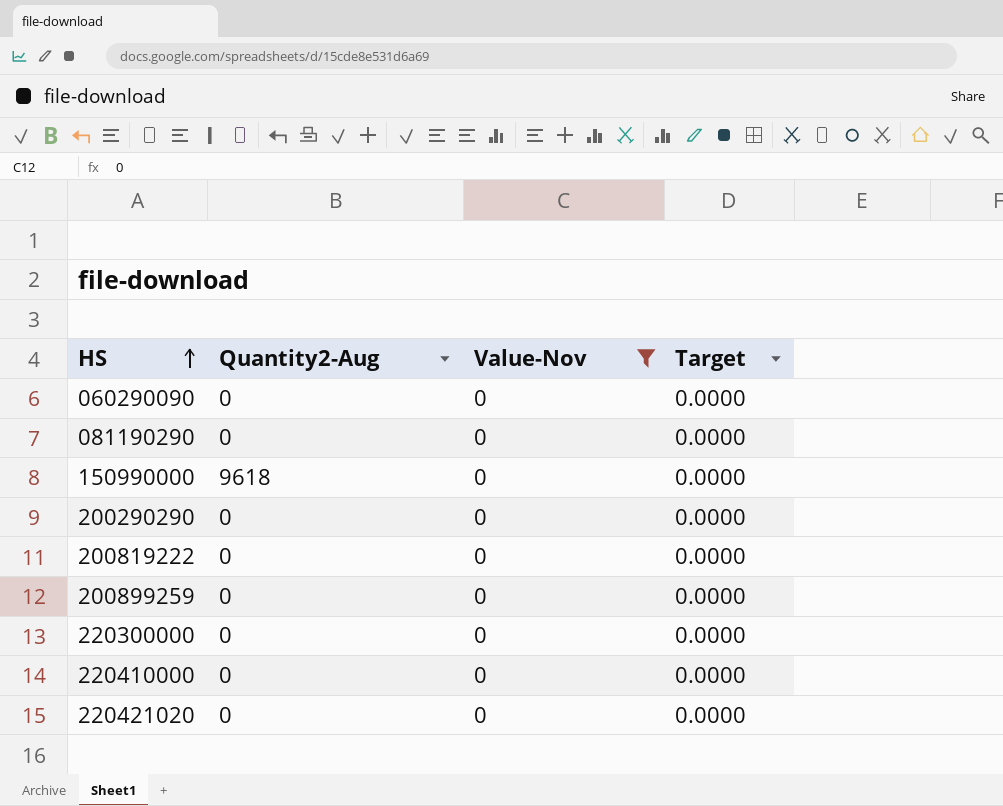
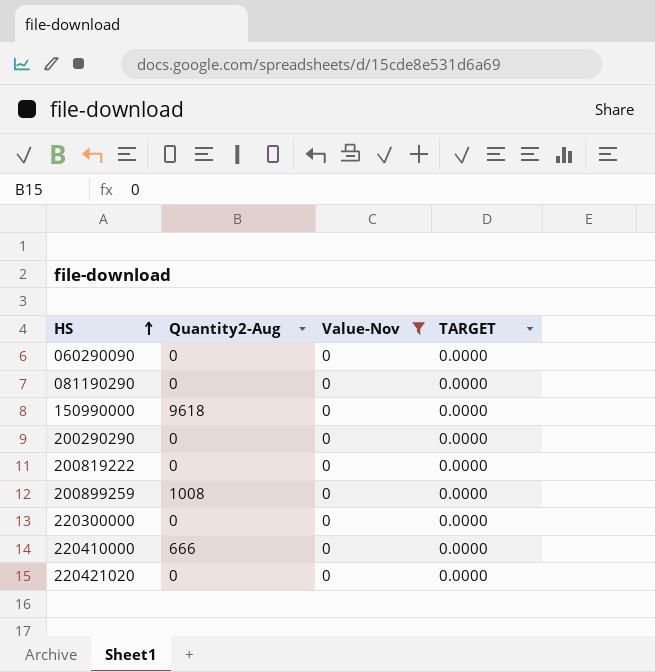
column name: Target -> TARGET
200899259 | Quantity2-Aug: 0 -> 1008
220410000 | Quantity2-Aug: 0 -> 666

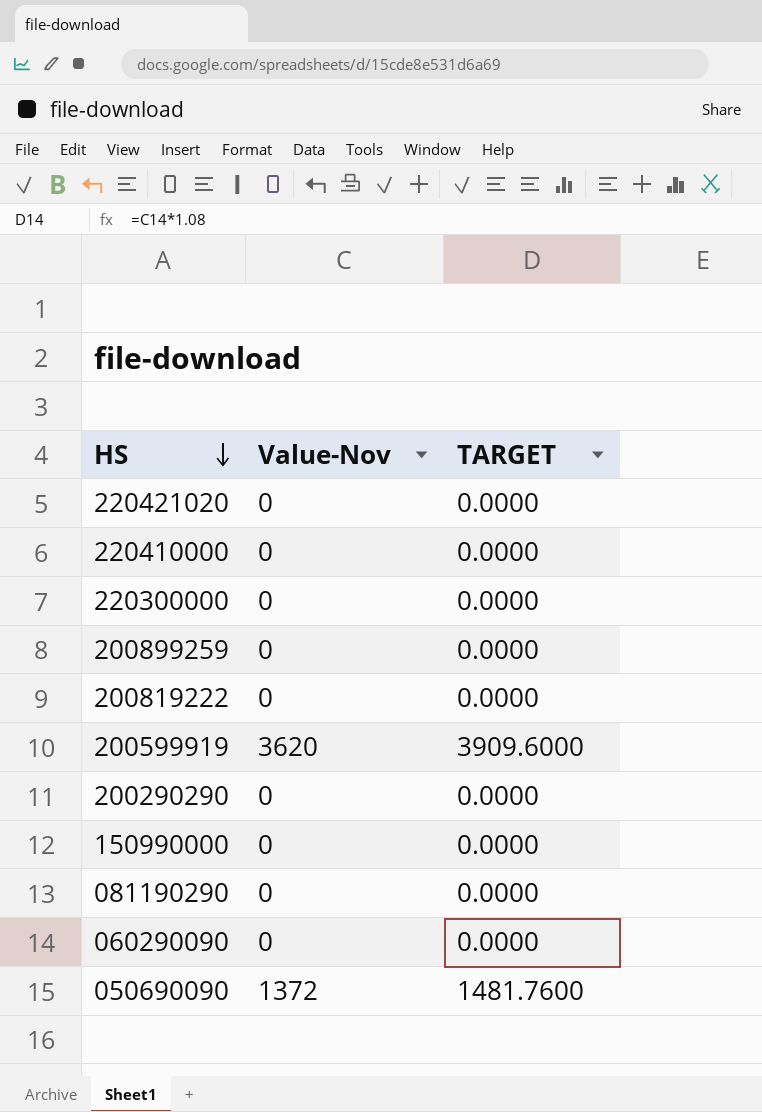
filter: Value-Nov = 0 -> none
row order: HS ascending -> HS descending
column Quantity2-Aug | position: 2 -> none

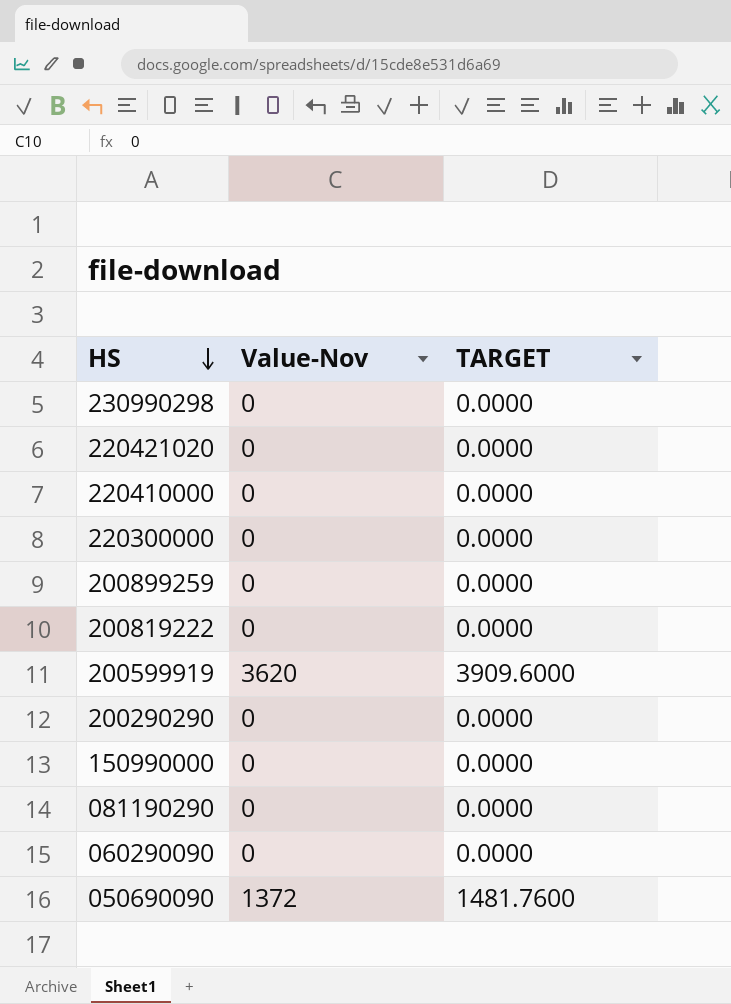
row 230990298: none -> 0 | 0.0000

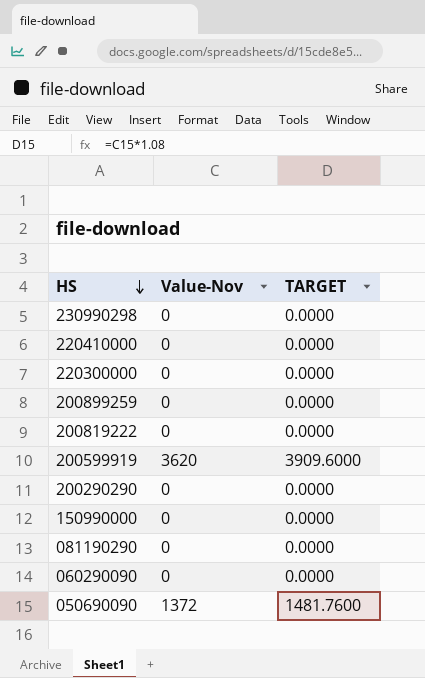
row 220421020: 0 | 0.0000 -> none

